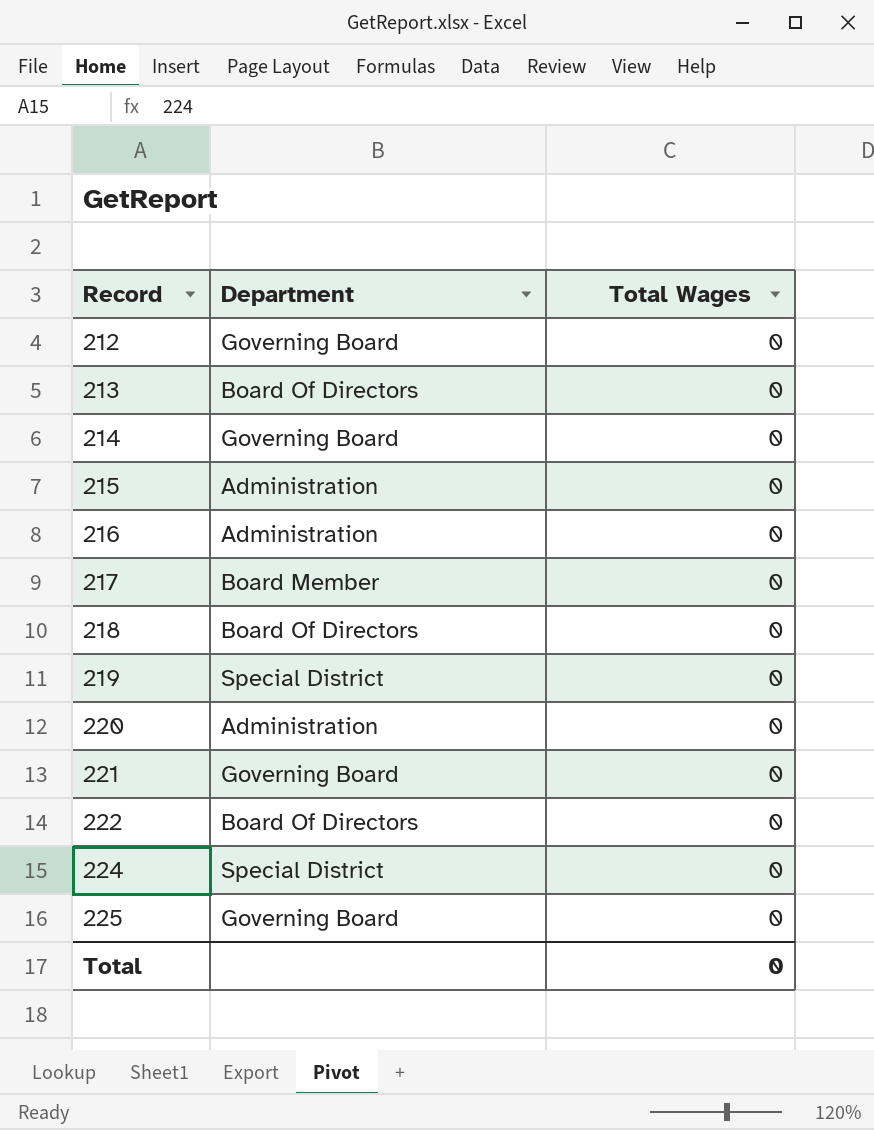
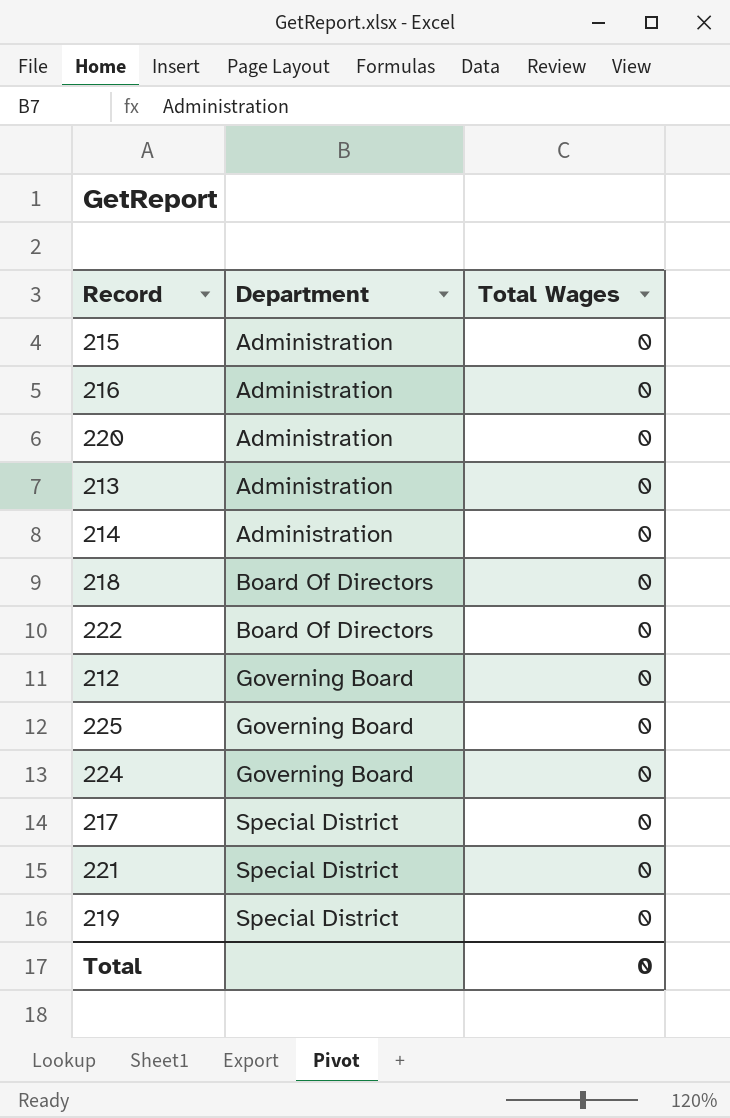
row order: Record ascending -> Department ascending
213 | Department: Board Of Directors -> Administration
214 | Department: Governing Board -> Administration
224 | Department: Special District -> Governing Board
217 | Department: Board Member -> Special District
221 | Department: Governing Board -> Special District

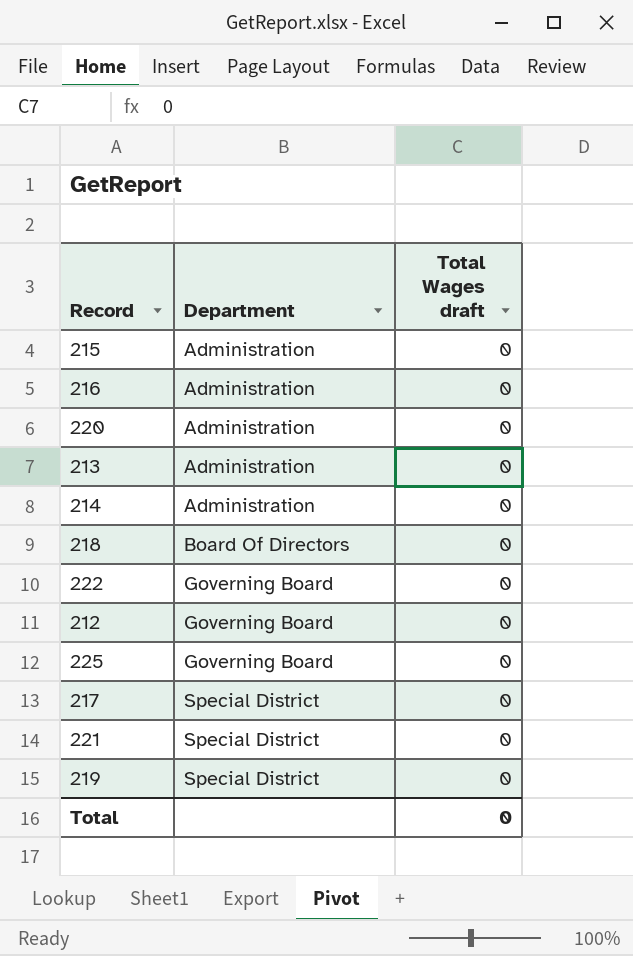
column name: Total Wages -> Total Wages draft
row 224: Governing Board | 0 -> none
222 | Department: Board Of Directors -> Governing Board

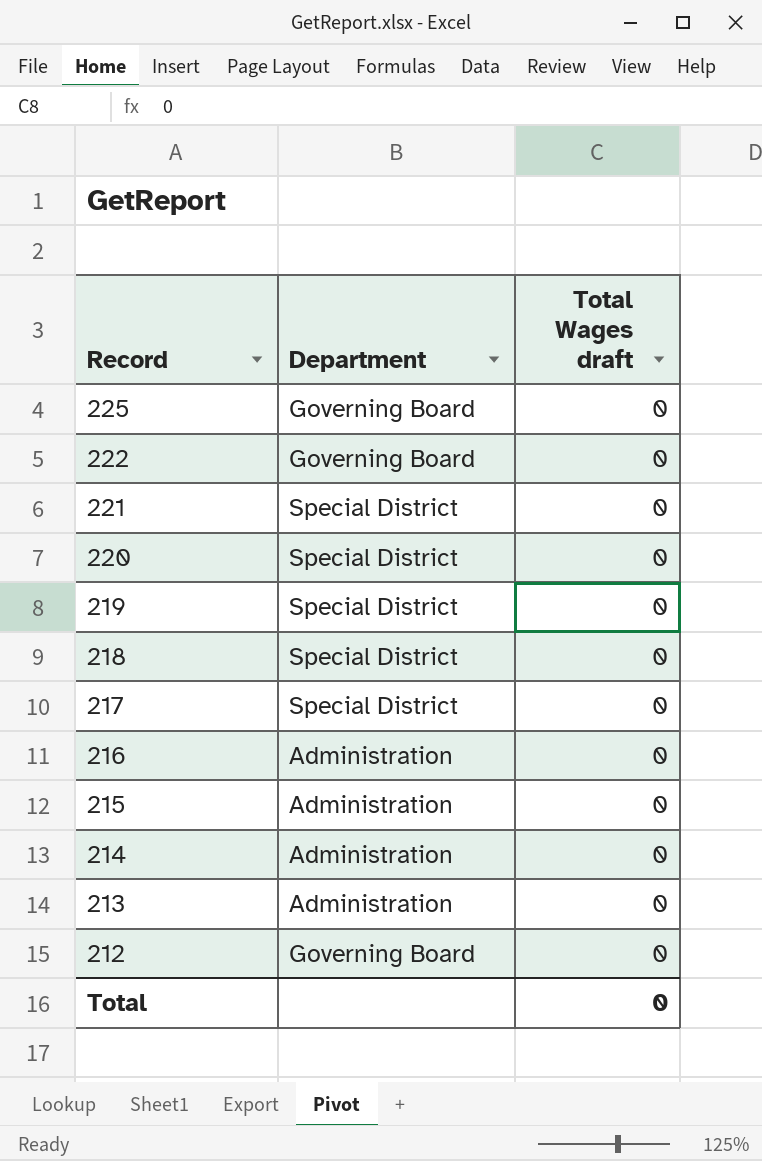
row order: Department ascending -> Record descending
220 | Department: Administration -> Special District
218 | Department: Board Of Directors -> Special District

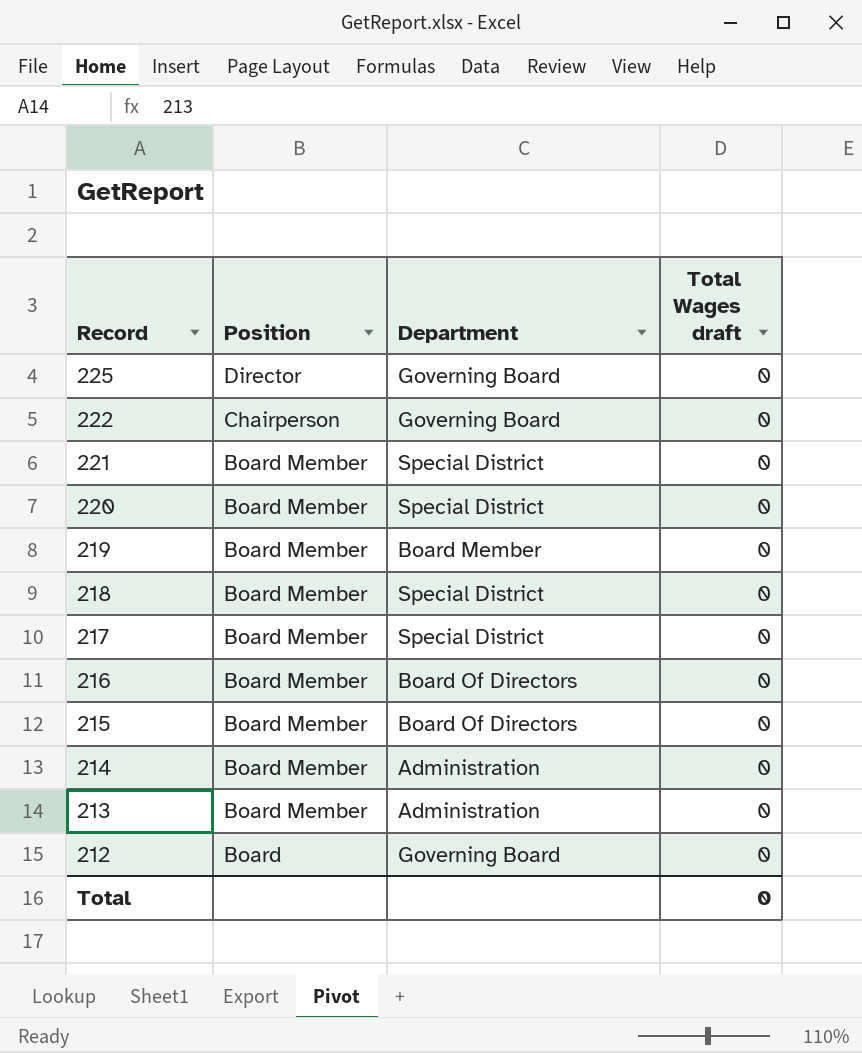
column Position | position: none -> 2
219 | Department: Special District -> Board Member
216 | Department: Administration -> Board Of Directors
215 | Department: Administration -> Board Of Directors

